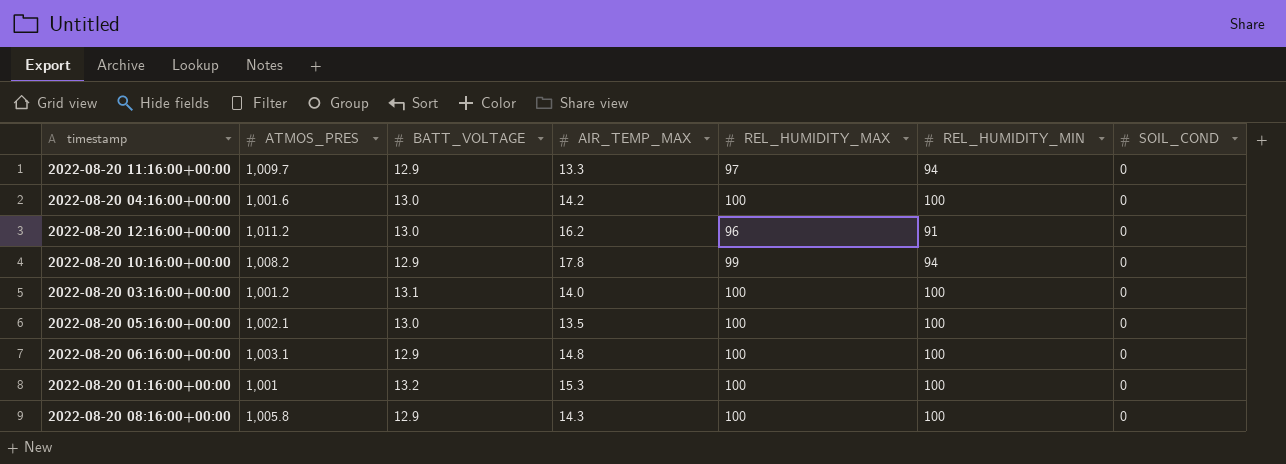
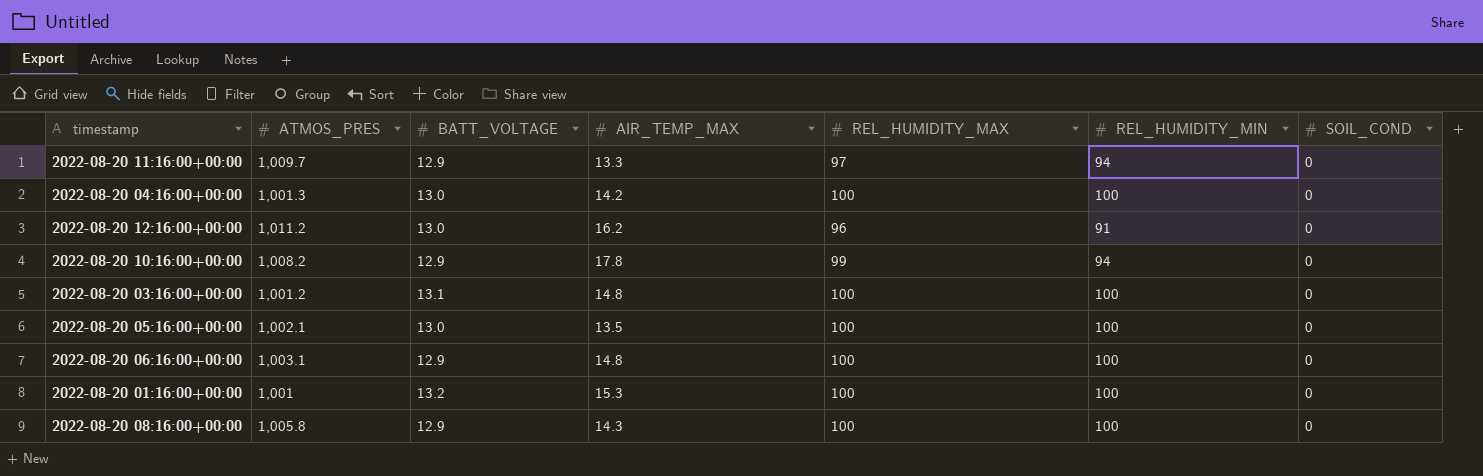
2022-08-20 04:16:00+00:00 | ATMOS_PRES: 1,001.6 -> 1,001.3
2022-08-20 03:16:00+00:00 | AIR_TEMP_MAX: 14.0 -> 14.8

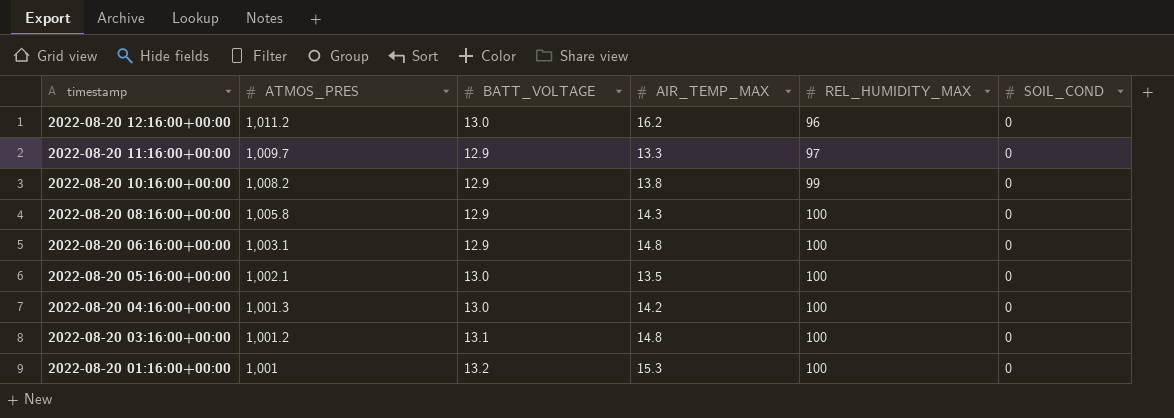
row order: none -> timestamp descending
column REL_HUMIDITY_MIN | position: 6 -> none
2022-08-20 10:16:00+00:00 | AIR_TEMP_MAX: 17.8 -> 13.8

